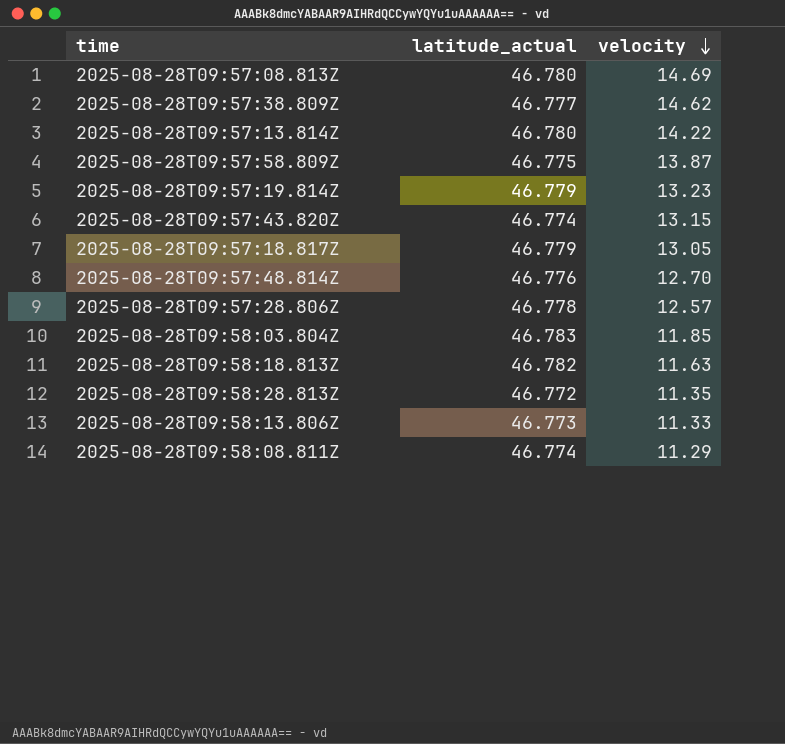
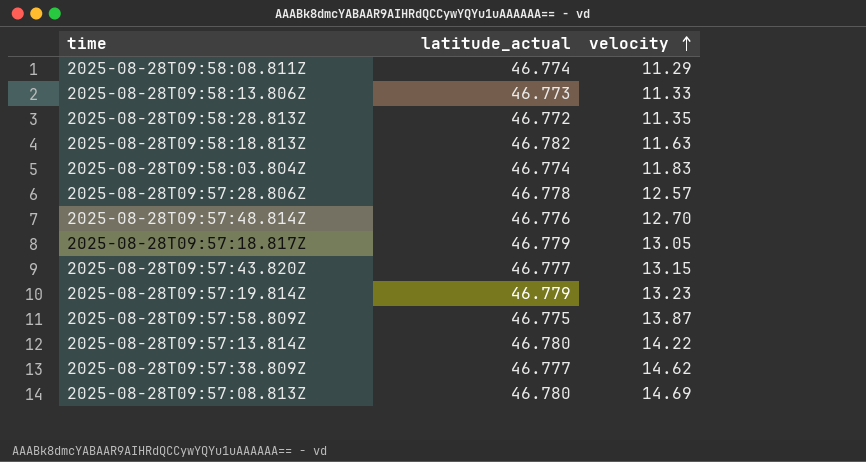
row order: velocity descending -> velocity ascending
2025-08-28T09:58:03.804Z | latitude_actual: 46.783 -> 46.774
2025-08-28T09:58:03.804Z | velocity: 11.85 -> 11.83
2025-08-28T09:57:43.820Z | latitude_actual: 46.774 -> 46.777

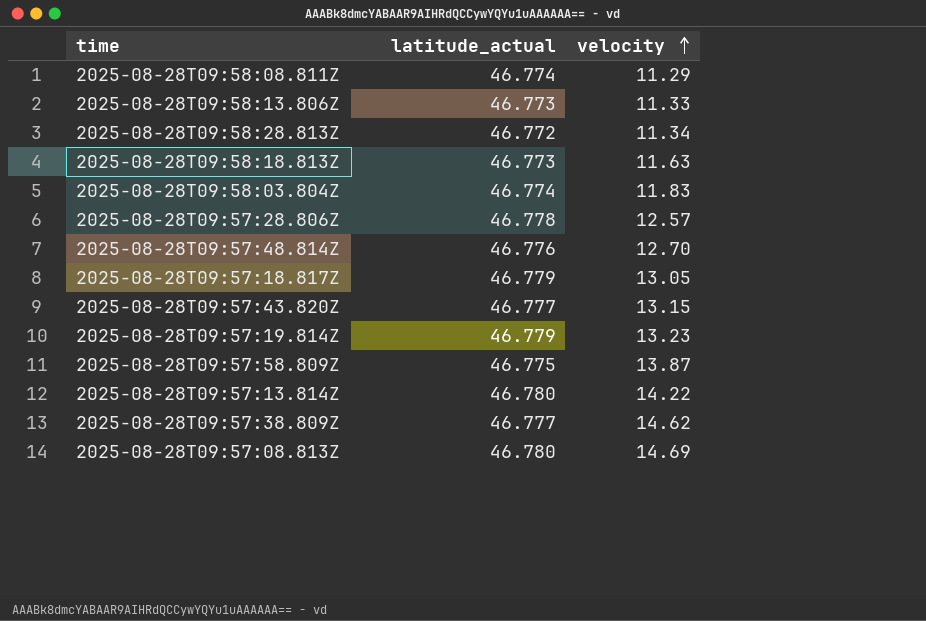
2025-08-28T09:58:28.813Z | velocity: 11.35 -> 11.34
2025-08-28T09:58:18.813Z | latitude_actual: 46.782 -> 46.773

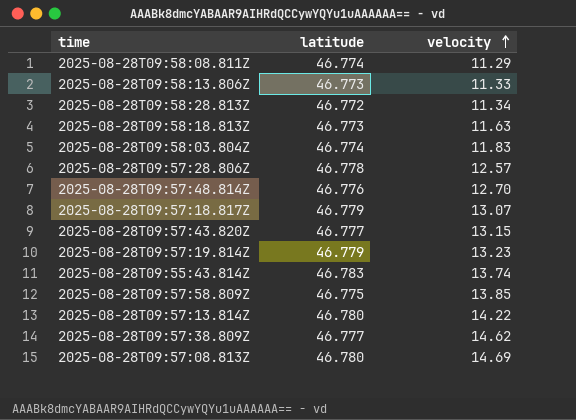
column name: latitude_actual -> latitude
2025-08-28T09:57:18.817Z | velocity: 13.05 -> 13.07
row 2025-08-28T09:55:43.814Z: none -> 46.783 | 13.74
2025-08-28T09:57:58.809Z | velocity: 13.87 -> 13.85

